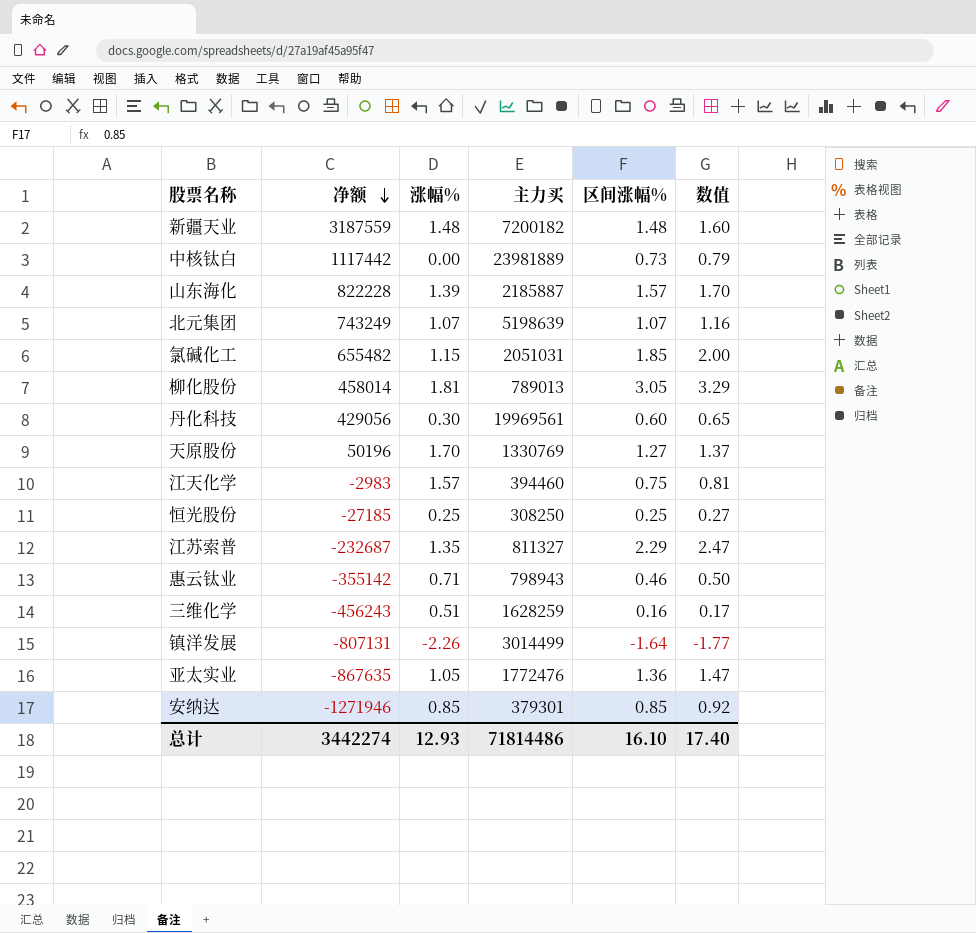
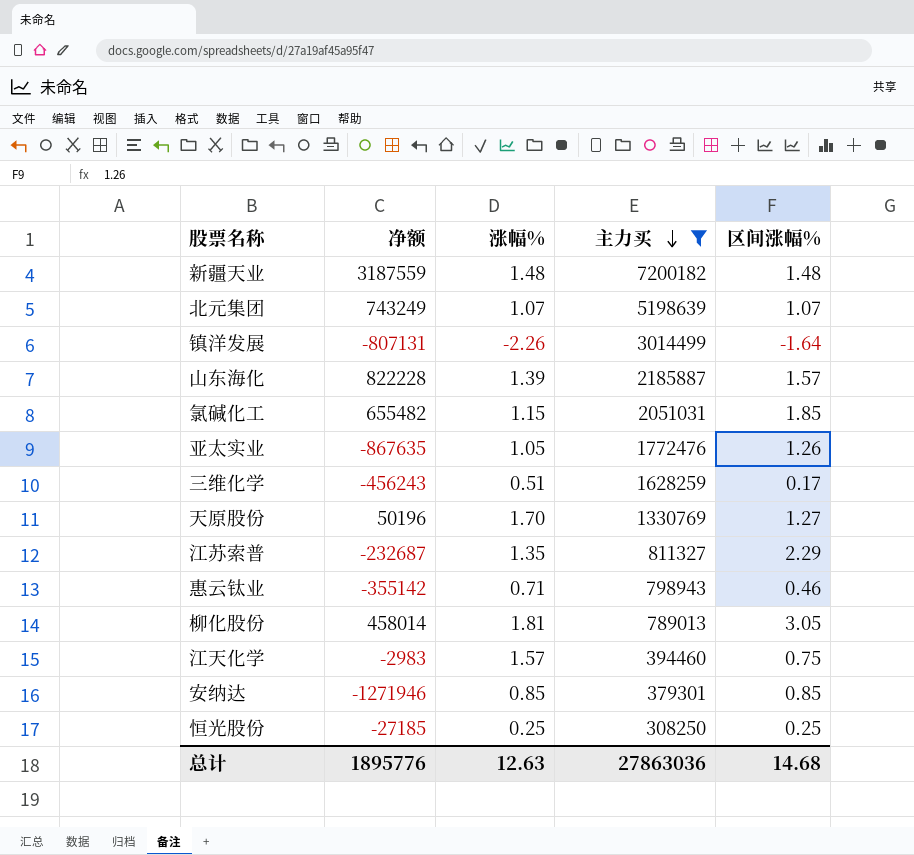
filter: none -> 主力买 <= 7200182
row order: 净额 descending -> 主力买 descending
column 数值 | formula: [区间涨幅%] * 1.08 -> none
亚太实业 | 区间涨幅%: 1.36 -> 1.26
三维化学 | 区间涨幅%: 0.16 -> 0.17
总计 | 净额: 3442274 -> 1895776
总计 | 涨幅%: 12.93 -> 12.63
总计 | 主力买: 71814486 -> 27863036
总计 | 区间涨幅%: 16.10 -> 14.68

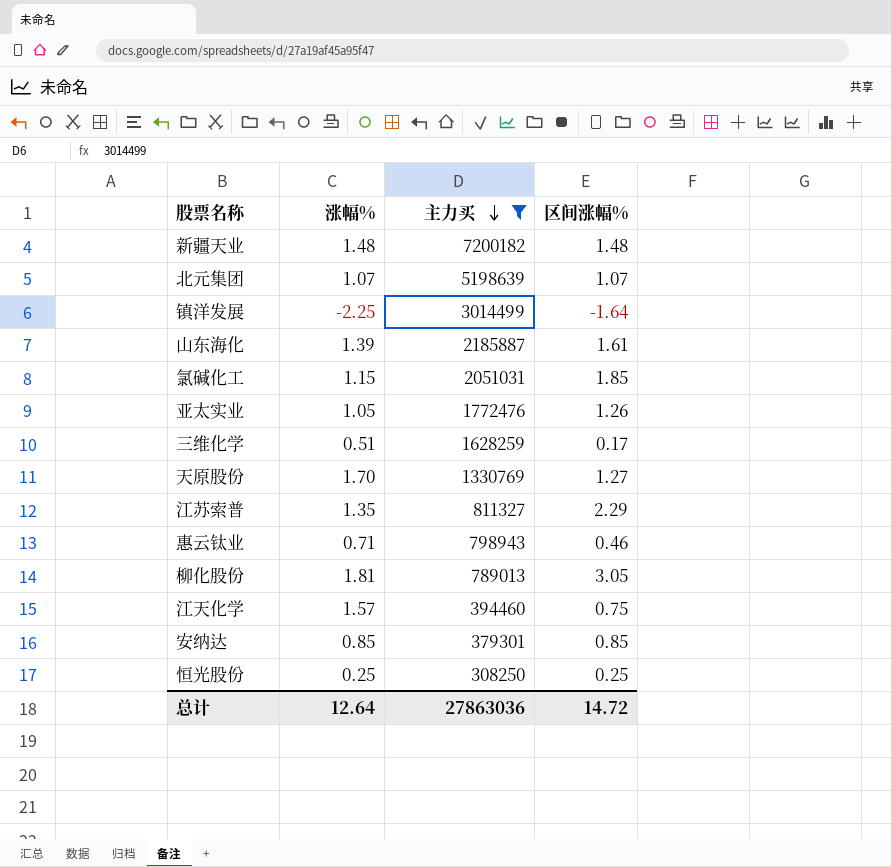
column 净额 | position: 2 -> none
镇洋发展 | 涨幅%: -2.26 -> -2.25
山东海化 | 区间涨幅%: 1.57 -> 1.61
总计 | 涨幅%: 12.63 -> 12.64
总计 | 区间涨幅%: 14.68 -> 14.72

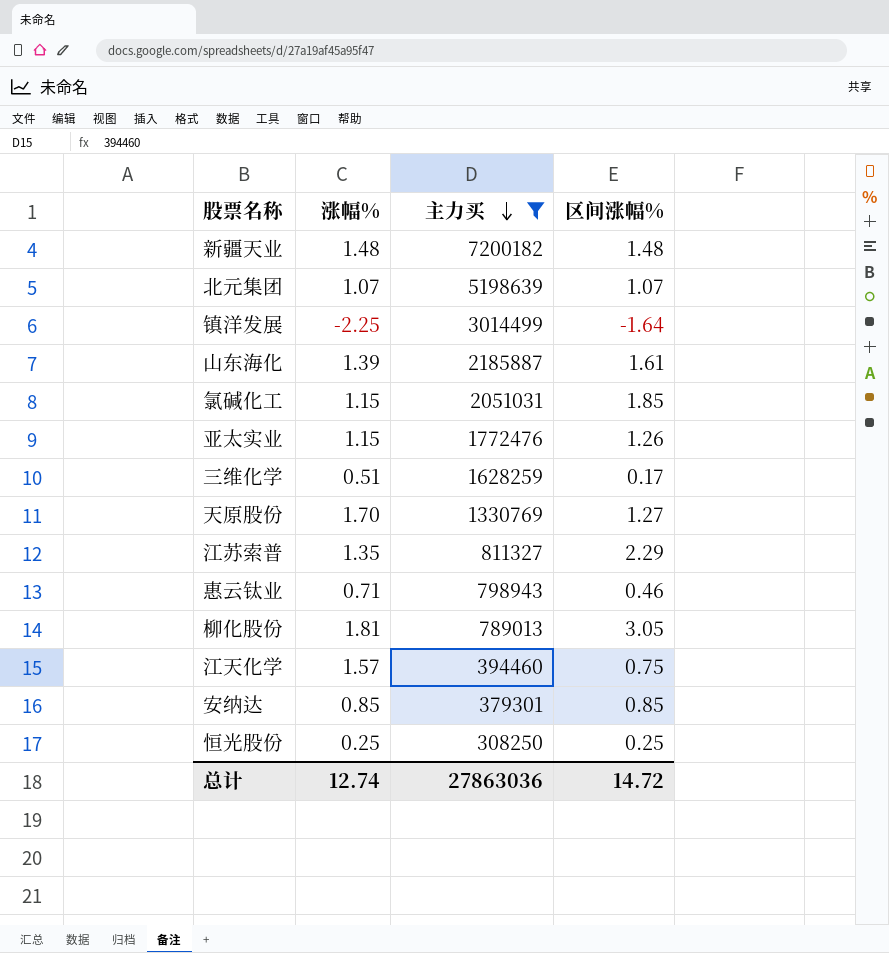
亚太实业 | 涨幅%: 1.05 -> 1.15
总计 | 涨幅%: 12.64 -> 12.74

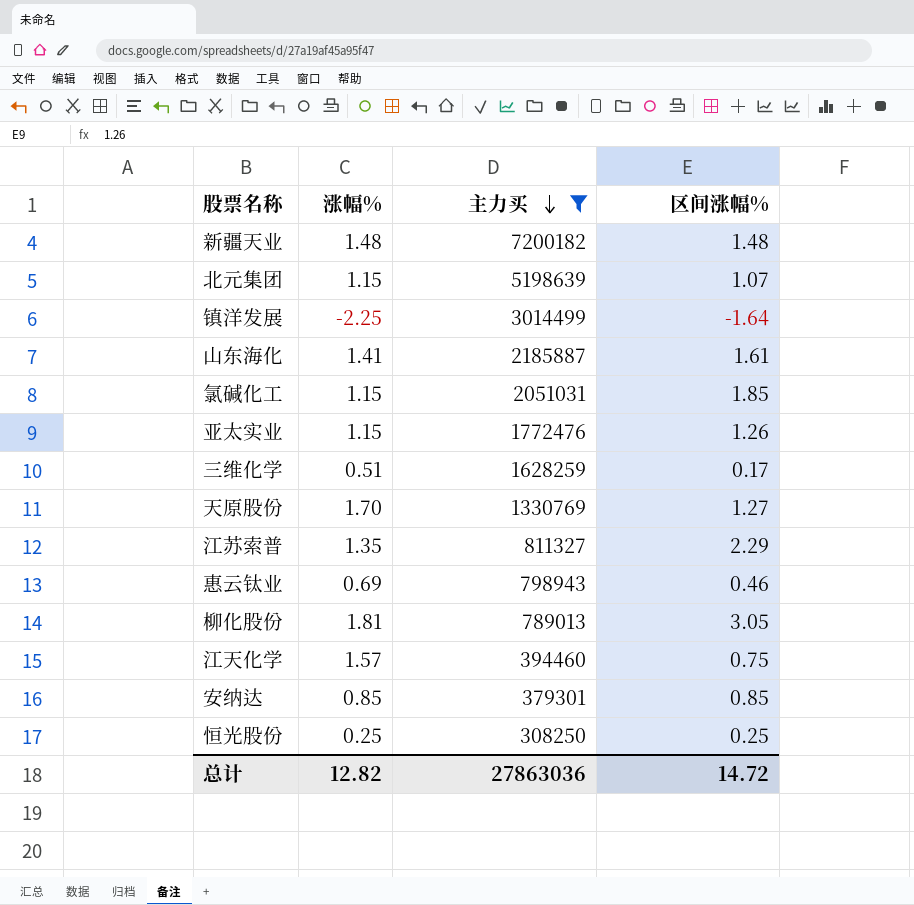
北元集团 | 涨幅%: 1.07 -> 1.15
山东海化 | 涨幅%: 1.39 -> 1.41
惠云钛业 | 涨幅%: 0.71 -> 0.69
总计 | 涨幅%: 12.74 -> 12.82

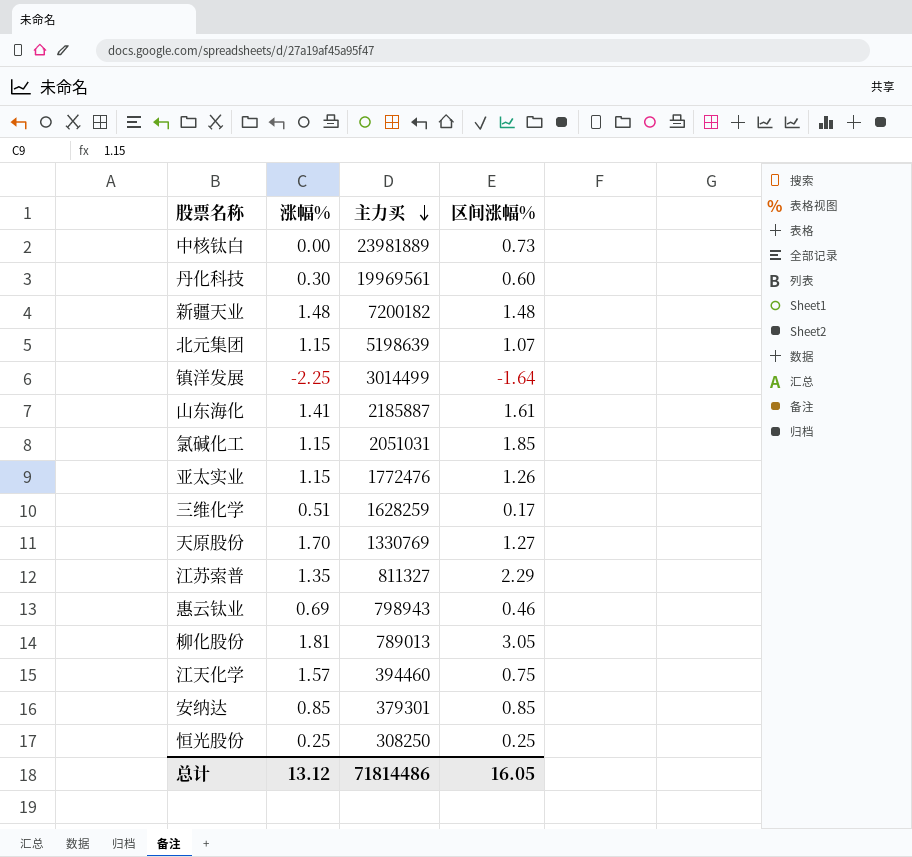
filter: 主力买 <= 7200182 -> none
总计 | 涨幅%: 12.82 -> 13.12
总计 | 主力买: 27863036 -> 71814486
总计 | 区间涨幅%: 14.72 -> 16.05

